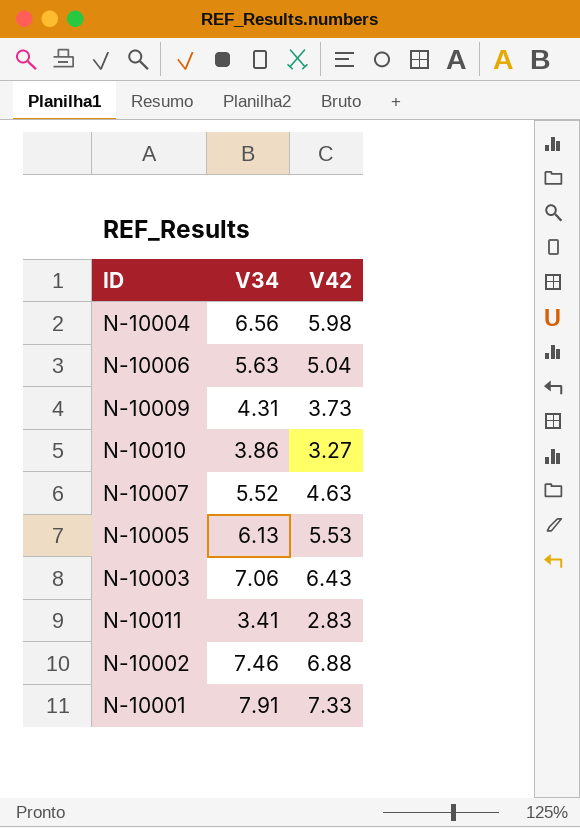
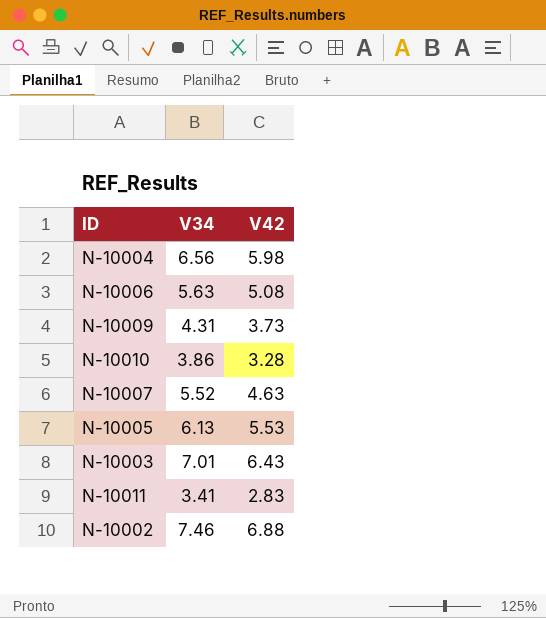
row N-10001: 7.91 | 7.33 -> none
N-10006 | V42: 5.04 -> 5.08
N-10010 | V42: 3.27 -> 3.28
N-10003 | V34: 7.06 -> 7.01

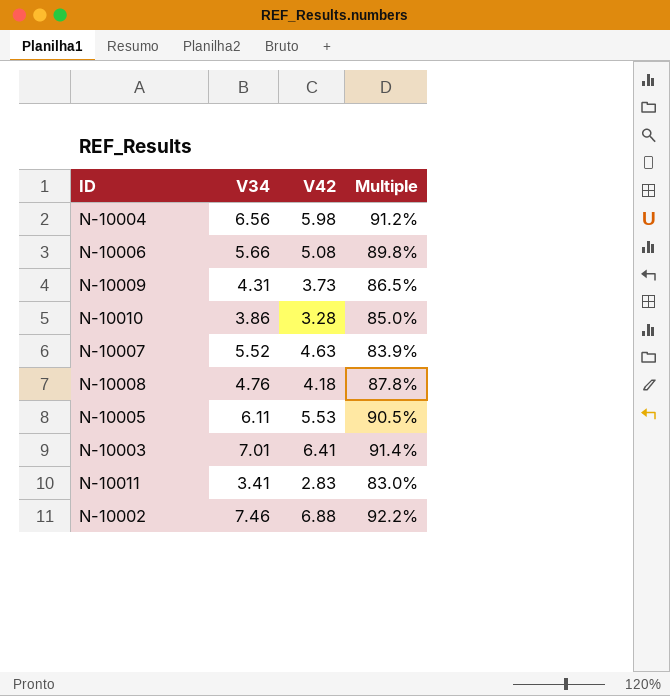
column Multiple | formula: none -> [V42] / [V34]
N-10006 | V34: 5.63 -> 5.66
row N-10008: none -> 4.76 | 4.18 | 87.8%
N-10005 | V34: 6.13 -> 6.11
N-10003 | V42: 6.43 -> 6.41

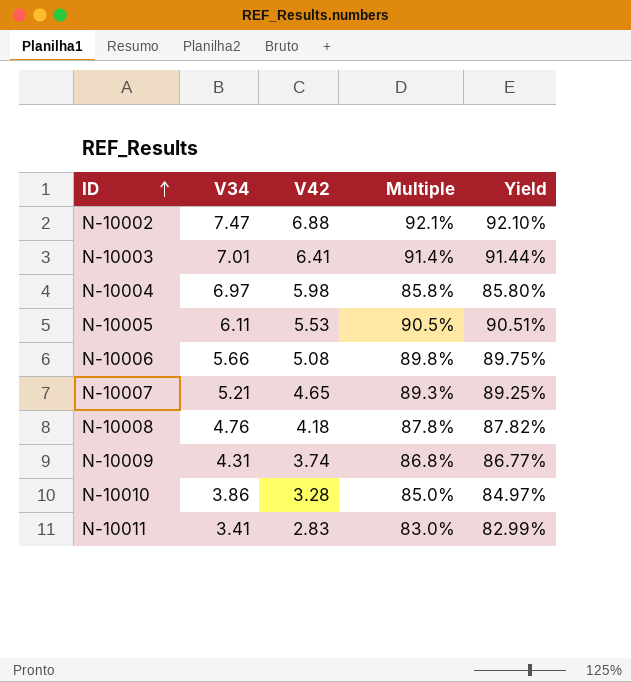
row order: none -> ID ascending
column Yield | formula: none -> [V42] / [V34]
N-10002 | V34: 7.46 -> 7.47
N-10002 | Multiple: 92.2% -> 92.1%
N-10004 | V34: 6.56 -> 6.97
N-10004 | Multiple: 91.2% -> 85.8%
N-10007 | V34: 5.52 -> 5.21
N-10007 | V42: 4.63 -> 4.65
N-10007 | Multiple: 83.9% -> 89.3%
N-10009 | V42: 3.73 -> 3.74
N-10009 | Multiple: 86.5% -> 86.8%

